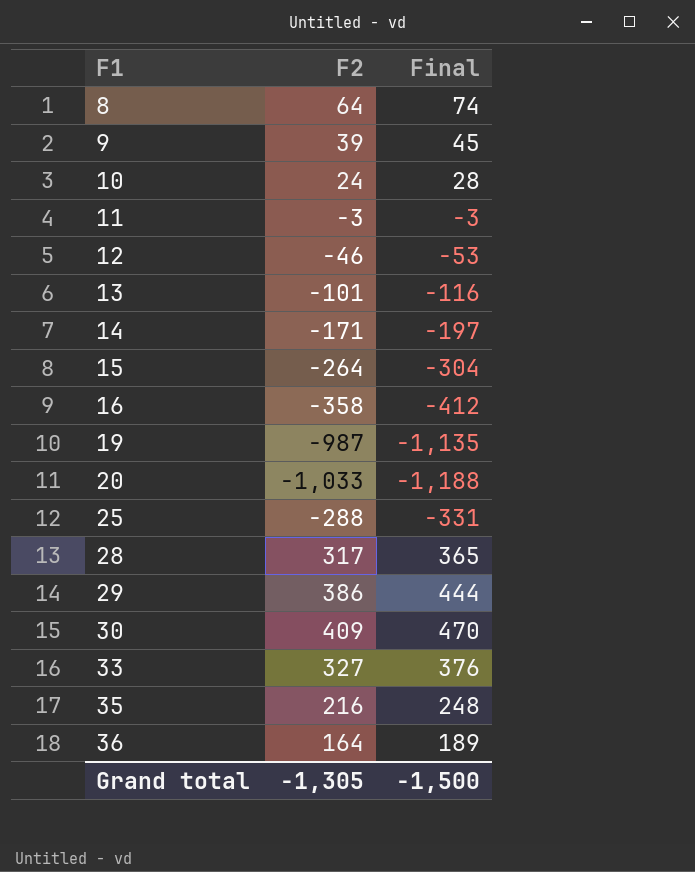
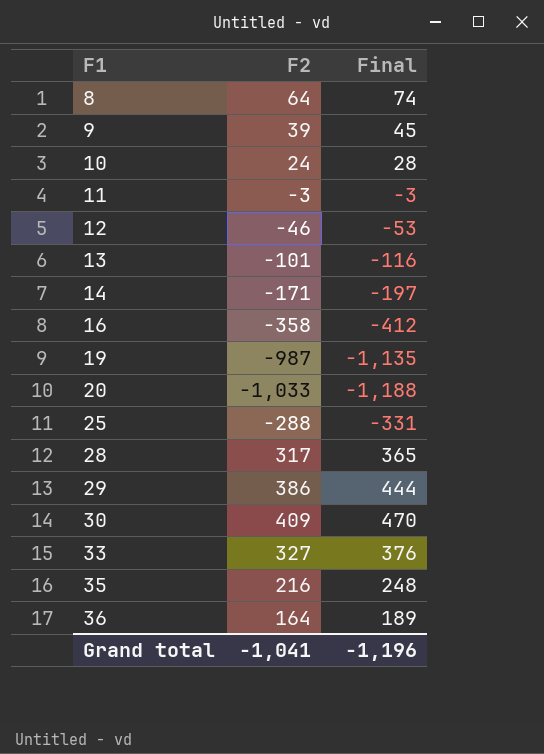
row 15: -264 | -304 -> none
Grand total | F2: -1,305 -> -1,041
Grand total | Final: -1,500 -> -1,196

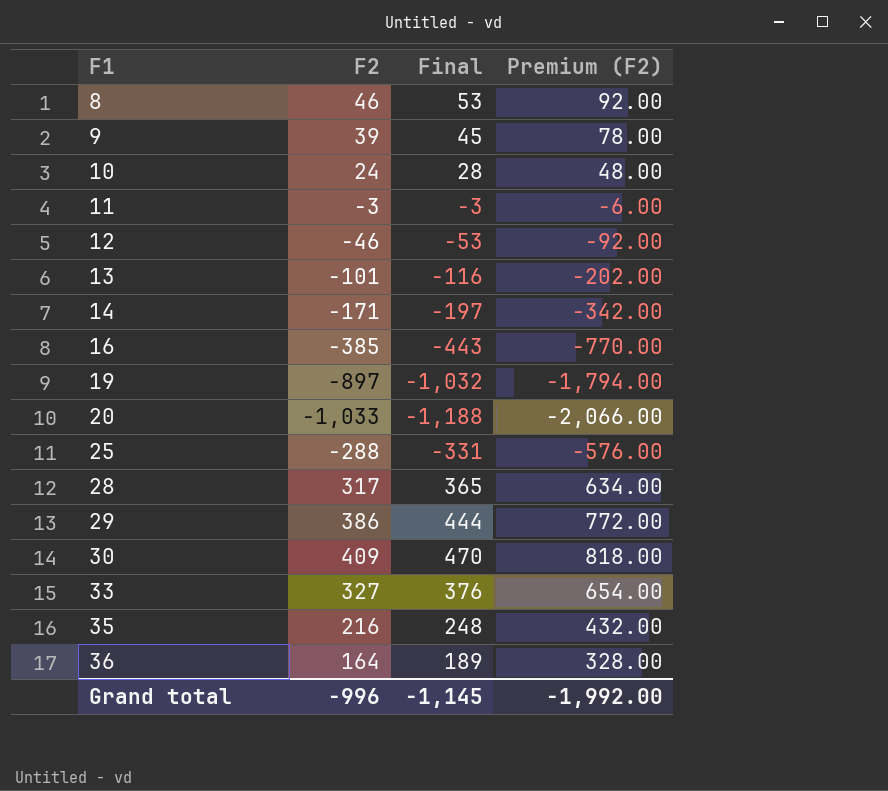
column Premium (F2) | formula: none -> [F2] * 2
8 | F2: 64 -> 46
8 | Final: 74 -> 53
16 | F2: -358 -> -385
16 | Final: -412 -> -443
19 | F2: -987 -> -897
19 | Final: -1,135 -> -1,032
Grand total | F2: -1,041 -> -996
Grand total | Final: -1,196 -> -1,145

